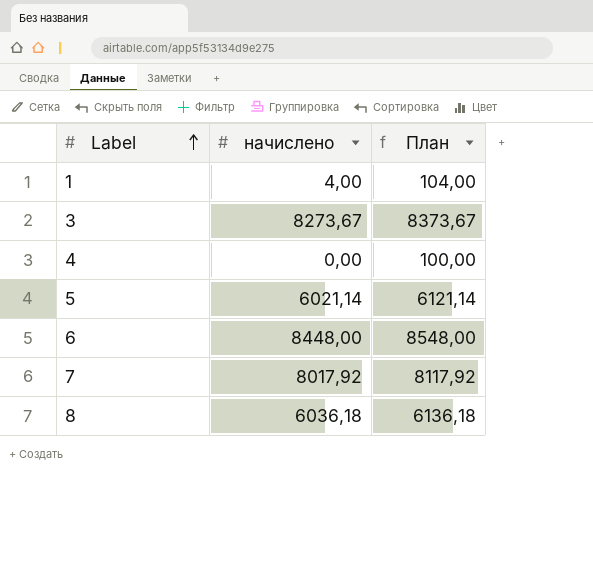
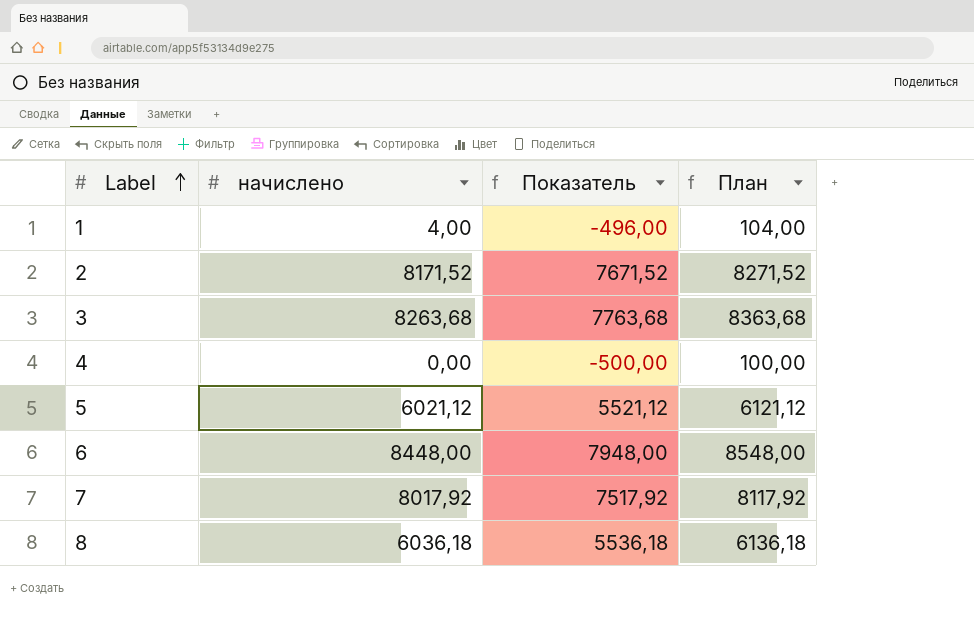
column Показатель | formula: none -> [начислено] - 500
row 2: none -> 8171,52 | 7671,52 | 8271,52
3 | начислено: 8273,67 -> 8263,68
3 | План: 8373,67 -> 8363,68
5 | начислено: 6021,14 -> 6021,12
5 | План: 6121,14 -> 6121,12

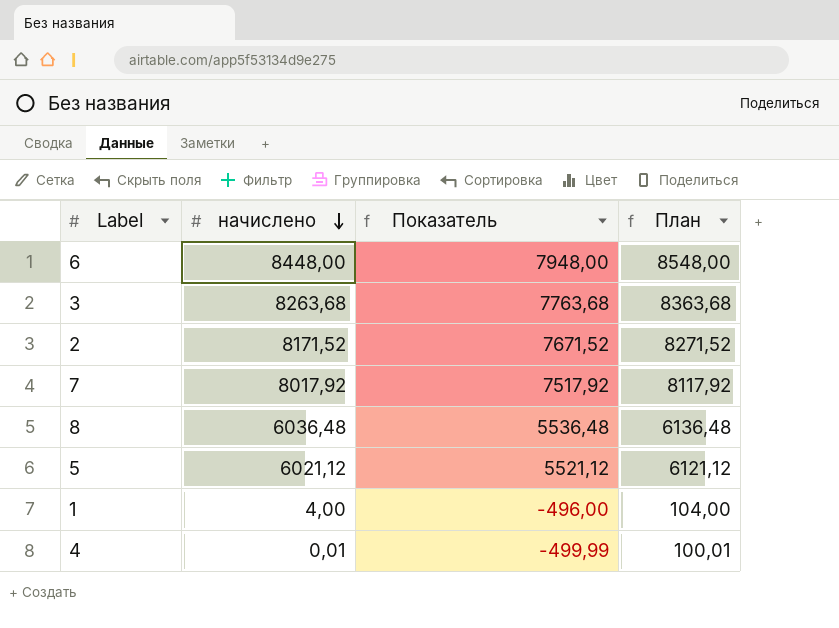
row order: Label ascending -> начислено descending
8 | начислено: 6036,18 -> 6036,48
8 | Показатель: 5536,18 -> 5536,48
8 | План: 6136,18 -> 6136,48
4 | начислено: 0,00 -> 0,01
4 | Показатель: -500,00 -> -499,99
4 | План: 100,00 -> 100,01

